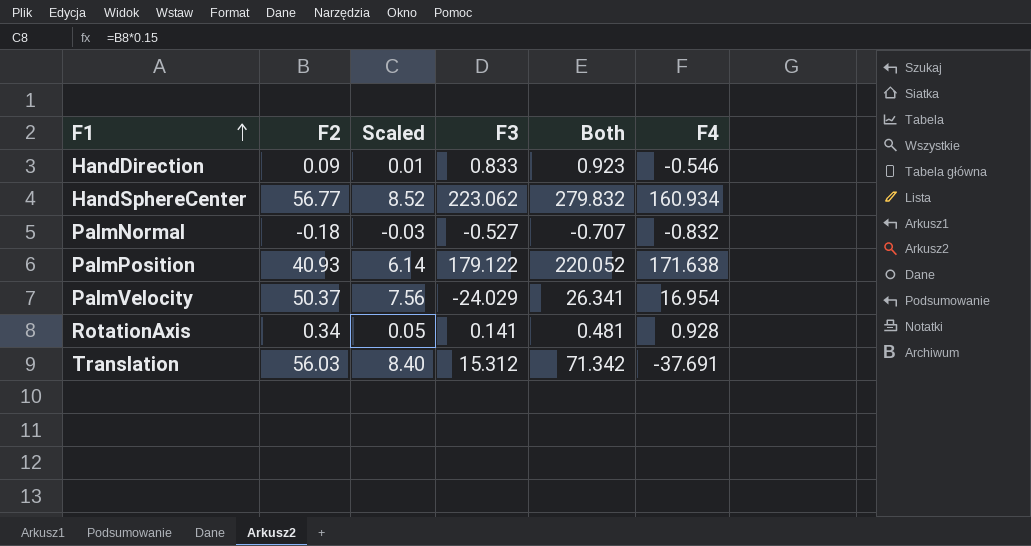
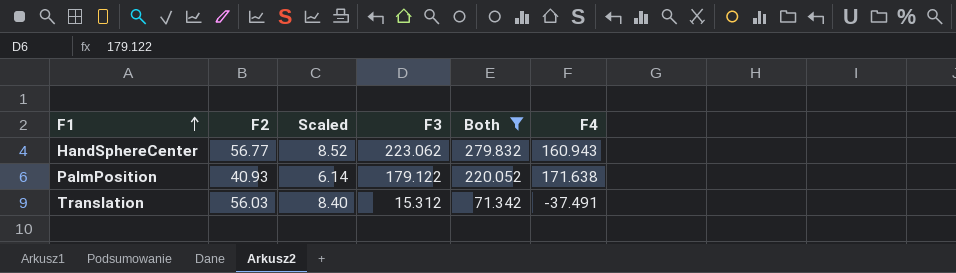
filter: none -> Both >= 71.342
HandSphereCenter | F4: 160.934 -> 160.943
Translation | F4: -37.691 -> -37.491

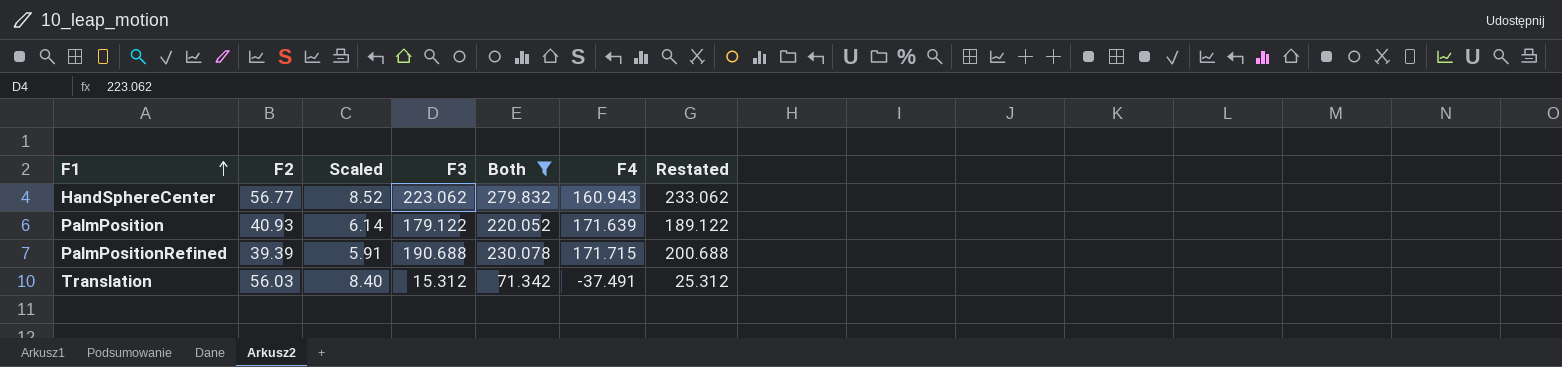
column Restated | formula: none -> [F3] + 10
PalmPosition | F4: 171.638 -> 171.639
row PalmPositionRefined: none -> 39.39 | 5.91 | 190.688 | 230.078 | 171.715 | 200.688

